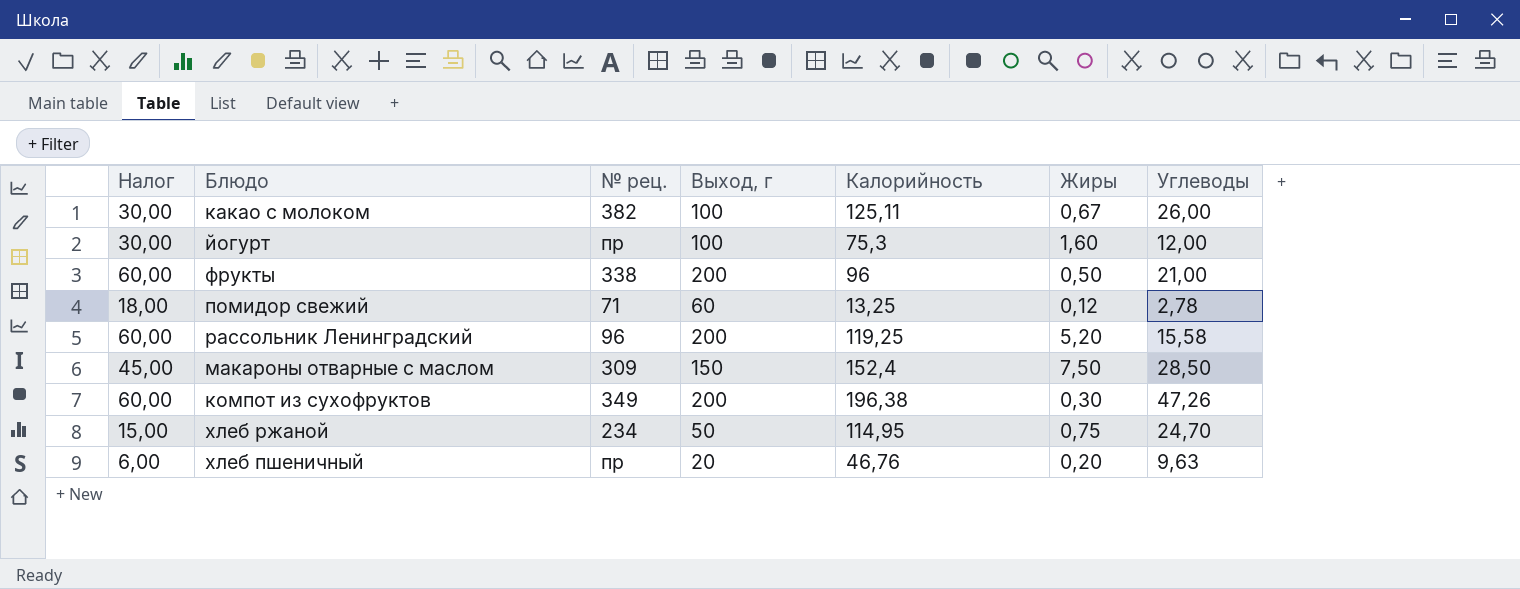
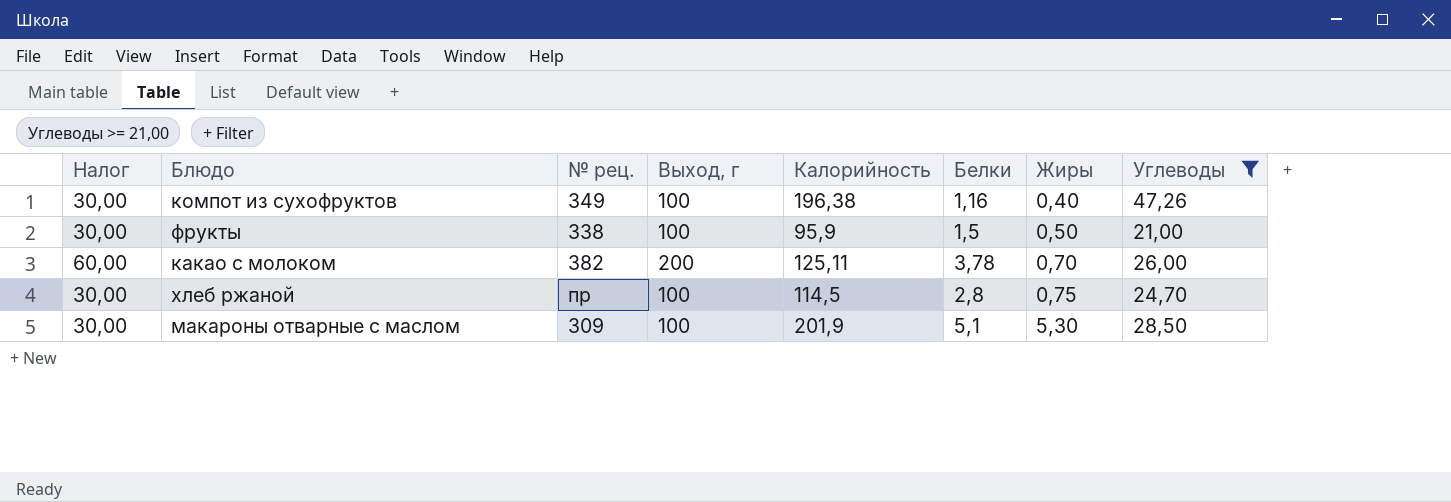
filter: none -> Углеводы >= 21,00
row order: none -> Жиры ascending
column Белки | position: none -> 6
компот из сухофруктов | Налог: 60,00 -> 30,00
компот из сухофруктов | Выход, г: 200 -> 100
компот из сухофруктов | Жиры: 0,30 -> 0,40
фрукты | Налог: 60,00 -> 30,00
фрукты | Выход, г: 200 -> 100
фрукты | Калорийность: 96 -> 95,9
какао с молоком | Налог: 30,00 -> 60,00
какао с молоком | Выход, г: 100 -> 200
какао с молоком | Жиры: 0,67 -> 0,70
хлеб ржаной | Налог: 15,00 -> 30,00
хлеб ржаной | № рец.: 234 -> пр
хлеб ржаной | Выход, г: 50 -> 100
хлеб ржаной | Калорийность: 114,95 -> 114,5
макароны отварные с маслом | Налог: 45,00 -> 30,00
макароны отварные с маслом | Выход, г: 150 -> 100
макароны отварные с маслом | Калорийность: 152,4 -> 201,9
макароны отварные с маслом | Жиры: 7,50 -> 5,30

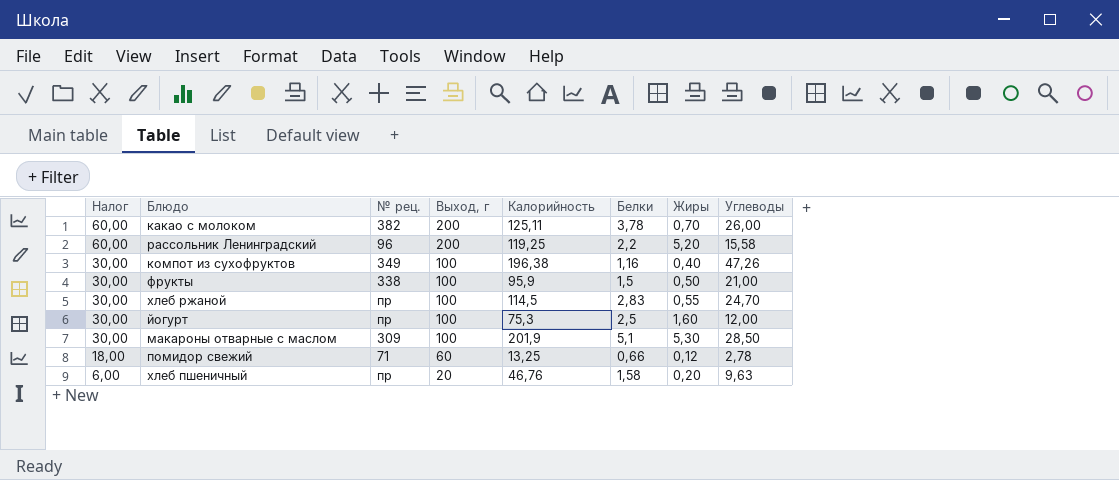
filter: Углеводы >= 21,00 -> none
row order: Жиры ascending -> Налог descending
хлеб ржаной | Белки: 2,8 -> 2,83
хлеб ржаной | Жиры: 0,75 -> 0,55

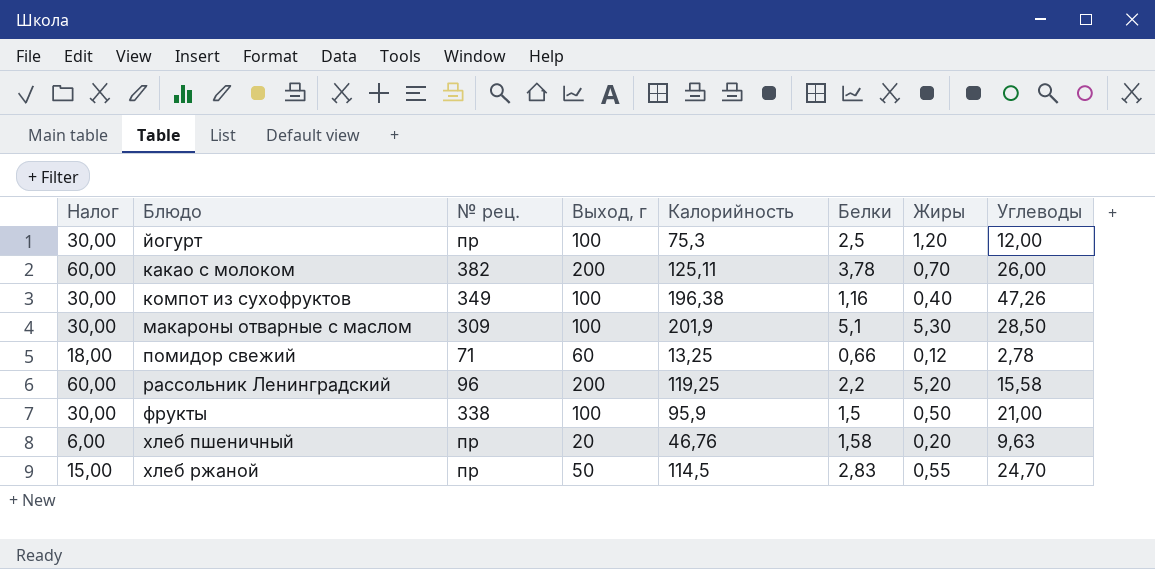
row order: Налог descending -> Блюдо ascending
йогурт | Жиры: 1,60 -> 1,20
хлеб ржаной | Налог: 30,00 -> 15,00
хлеб ржаной | Выход, г: 100 -> 50

